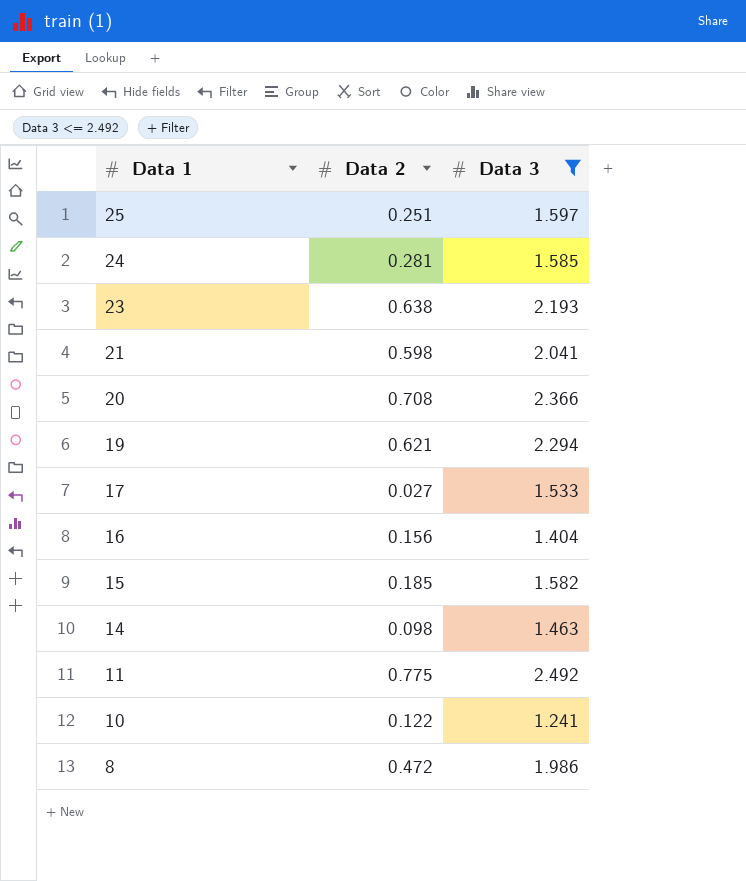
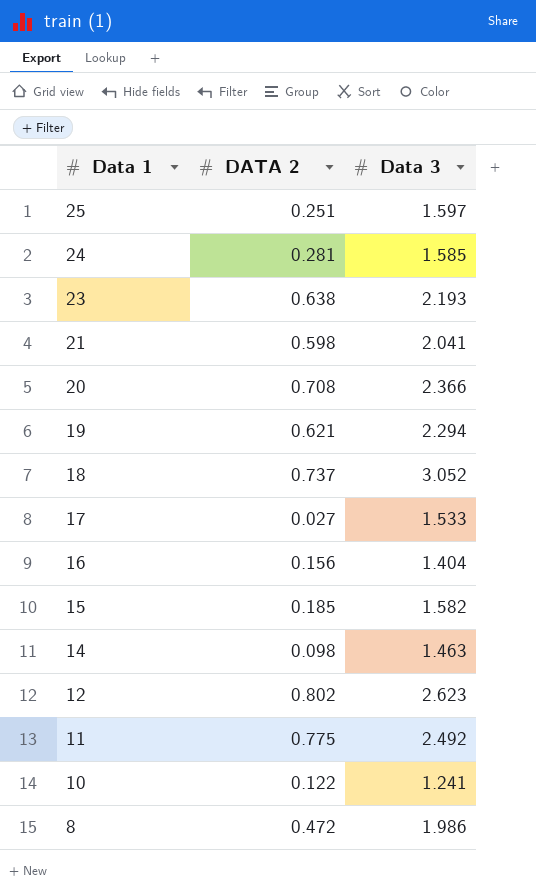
filter: Data 3 <= 2.492 -> none
column name: Data 2 -> DATA 2

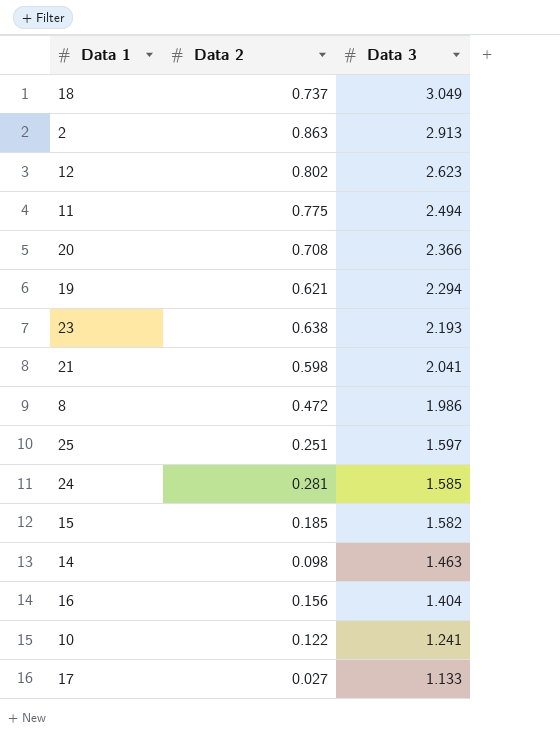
row order: Data 1 descending -> Data 3 descending
column name: DATA 2 -> Data 2
18 | Data 3: 3.052 -> 3.049
row 2: none -> 0.863 | 2.913
11 | Data 3: 2.492 -> 2.494
17 | Data 3: 1.533 -> 1.133

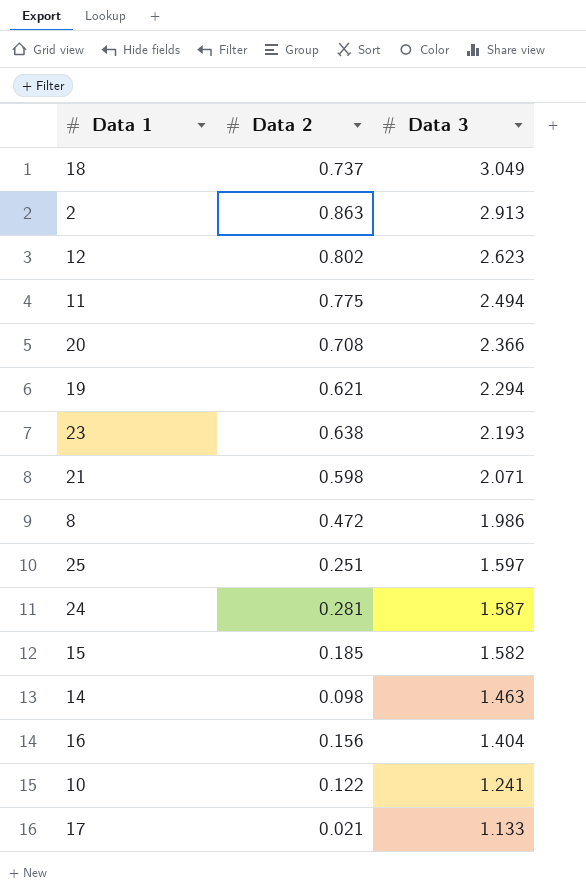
21 | Data 3: 2.041 -> 2.071
24 | Data 3: 1.585 -> 1.587
17 | Data 2: 0.027 -> 0.021

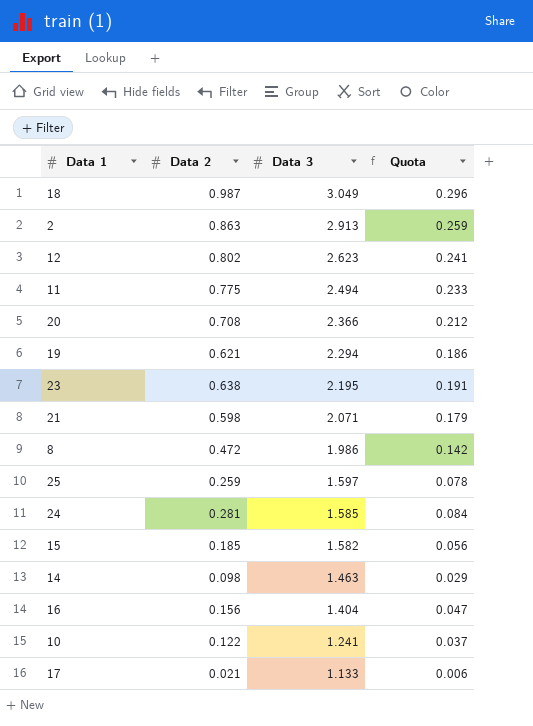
column Quota | formula: none -> [Data 2] * 0.3
18 | Data 2: 0.737 -> 0.987
23 | Data 3: 2.193 -> 2.195
25 | Data 2: 0.251 -> 0.259
24 | Data 3: 1.587 -> 1.585

